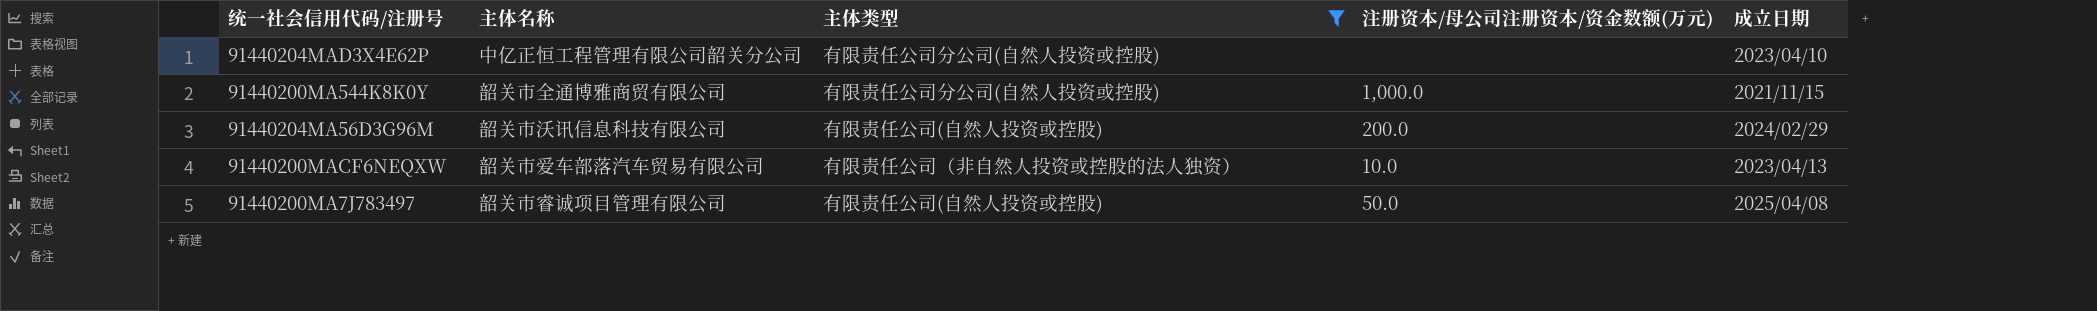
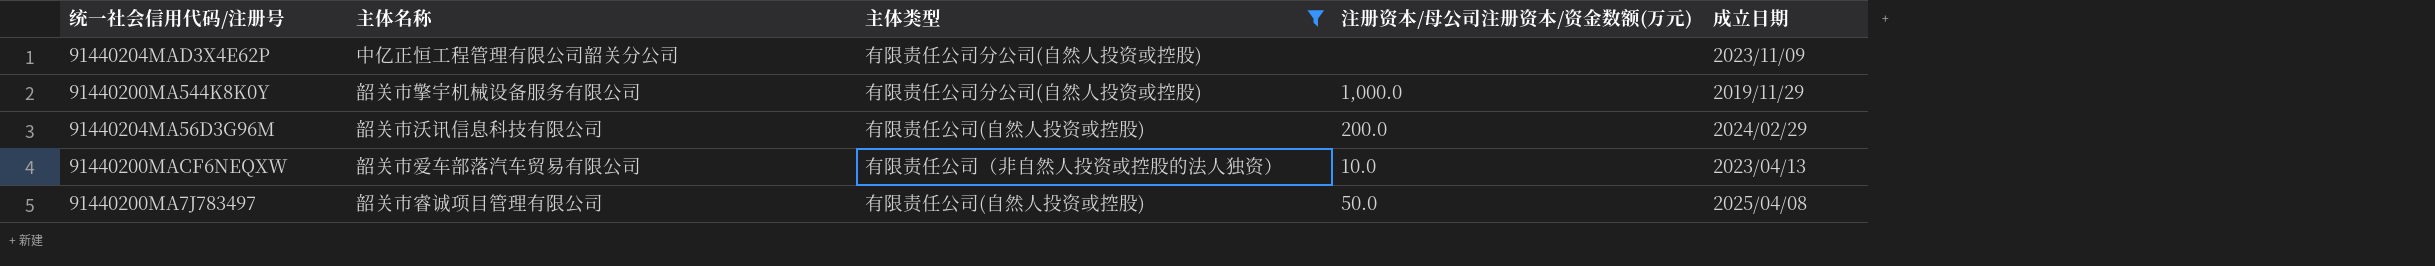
91440204MAD3X4E62P | 成立日期: 2023/04/10 -> 2023/11/09
91440200MA544K8K0Y | 主体名称: 韶关市全通博雅商贸有限公司 -> 韶关市擎宇机械设备服务有限公司
91440200MA544K8K0Y | 成立日期: 2021/11/15 -> 2019/11/29

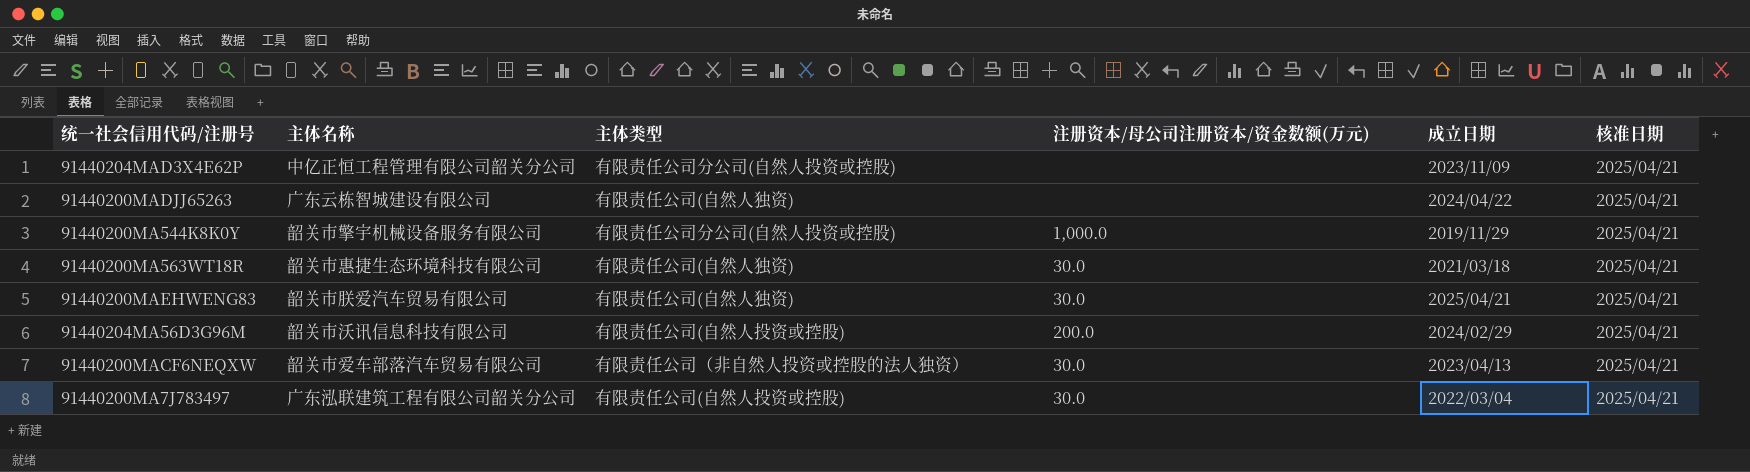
filter: 主体类型 != 有限责任公司(自然人独资) -> none
column 核准日期 | position: none -> 6
91440200MACF6NEQXW | 注册资本/母公司注册资本/资金数额(万元): 10.0 -> 30.0
91440200MA7J783497 | 主体名称: 韶关市睿诚项目管理有限公司 -> 广东泓联建筑工程有限公司韶关分公司
91440200MA7J783497 | 注册资本/母公司注册资本/资金数额(万元): 50.0 -> 30.0
91440200MA7J783497 | 成立日期: 2025/04/08 -> 2022/03/04

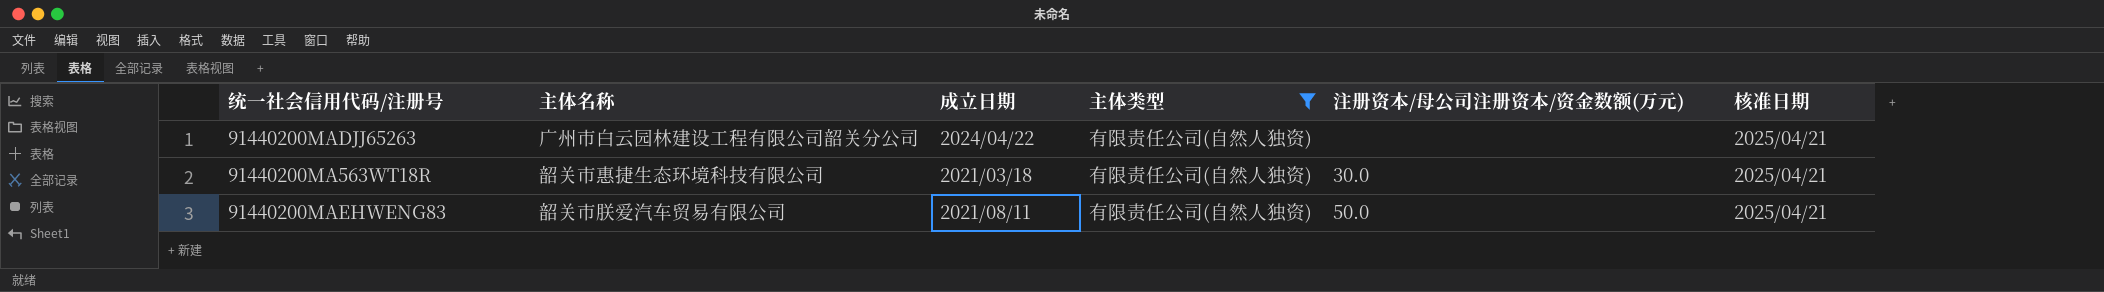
filter: none -> 主体类型 = 有限责任公司(自然人独资)
column 成立日期 | position: 5 -> 3
91440200MADJJ65263 | 主体名称: 广东云栋智城建设有限公司 -> 广州市白云园林建设工程有限公司韶关分公司
91440200MAEHWENG83 | 成立日期: 2025/04/21 -> 2021/08/11
91440200MAEHWENG83 | 注册资本/母公司注册资本/资金数额(万元): 30.0 -> 50.0

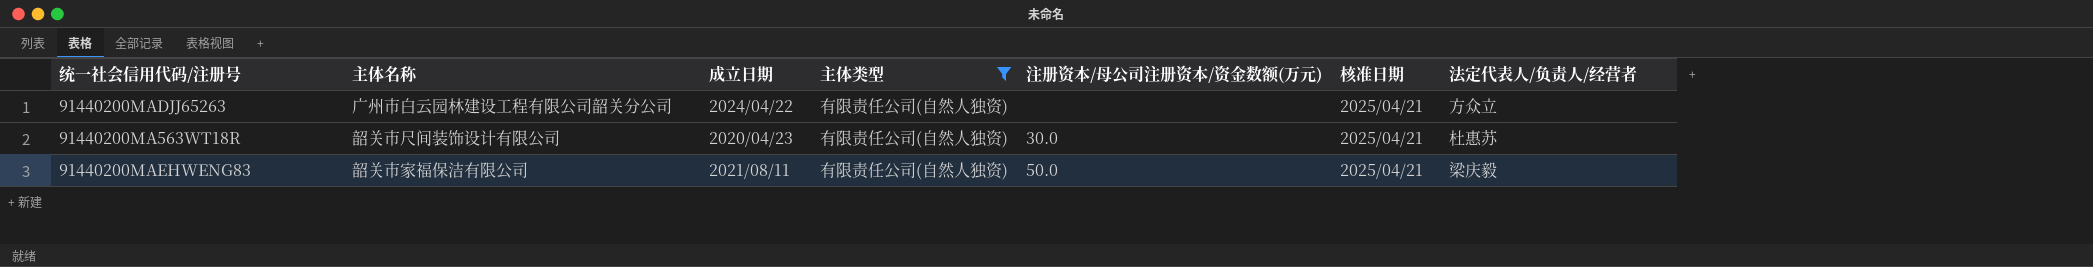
column 法定代表人/负责人/经营者 | position: none -> 7
91440200MA563WT18R | 主体名称: 韶关市惠捷生态环境科技有限公司 -> 韶关市尺间装饰设计有限公司
91440200MA563WT18R | 成立日期: 2021/03/18 -> 2020/04/23
91440200MAEHWENG83 | 主体名称: 韶关市朕爱汽车贸易有限公司 -> 韶关市家福保洁有限公司

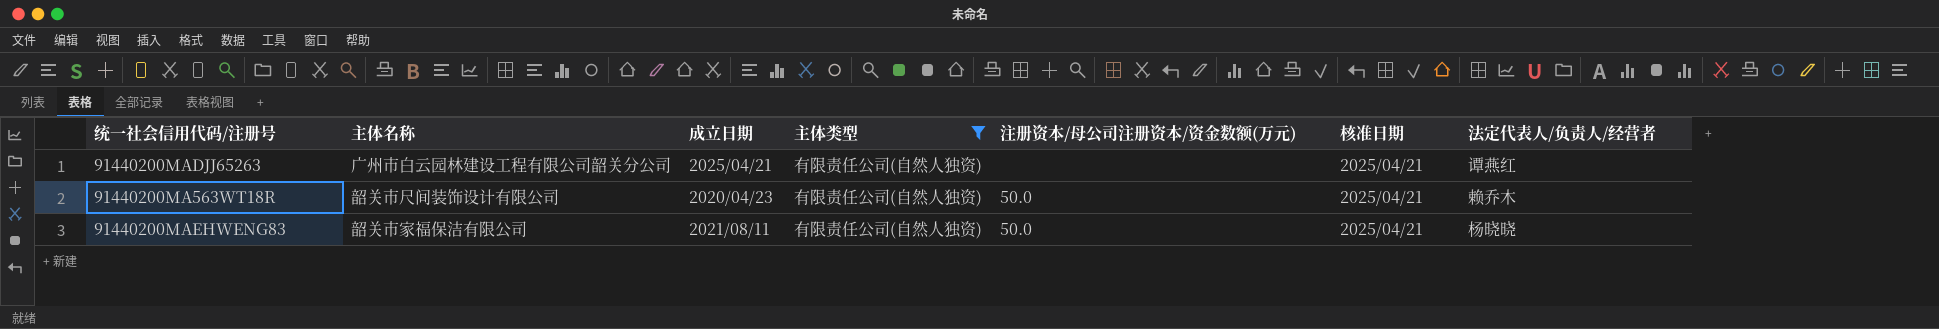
91440200MADJJ65263 | 成立日期: 2024/04/22 -> 2025/04/21
91440200MADJJ65263 | 法定代表人/负责人/经营者: 方众立 -> 谭燕红
91440200MA563WT18R | 注册资本/母公司注册资本/资金数额(万元): 30.0 -> 50.0
91440200MA563WT18R | 法定代表人/负责人/经营者: 杜惠苏 -> 赖乔木
91440200MAEHWENG83 | 法定代表人/负责人/经营者: 梁庆毅 -> 杨晓晓

